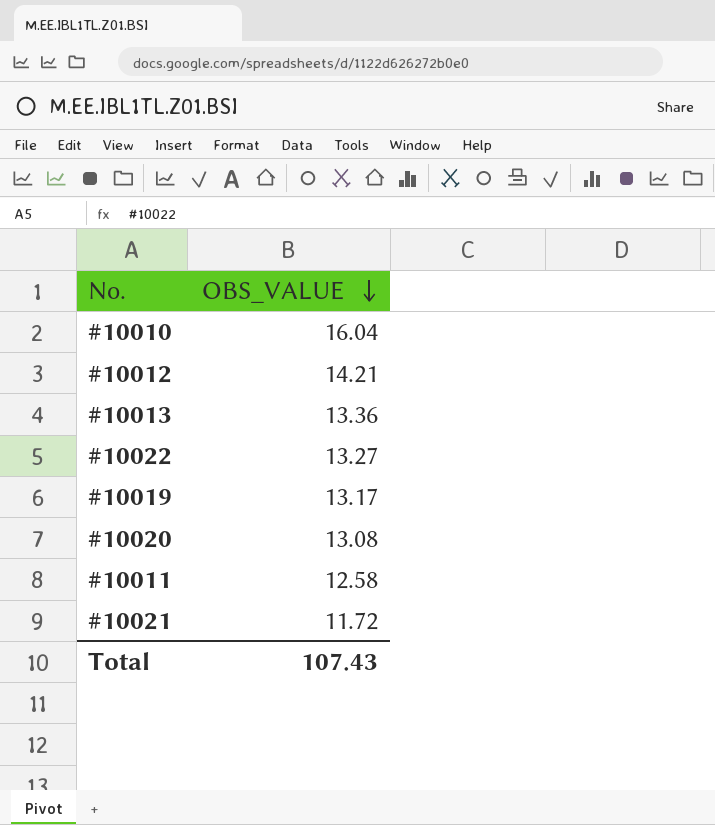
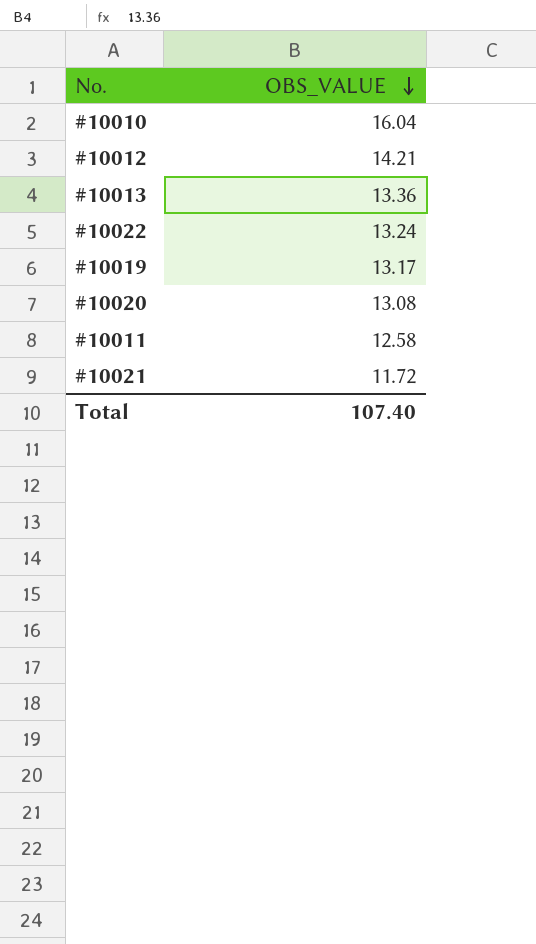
#10022 | OBS_VALUE: 13.27 -> 13.24
Total | OBS_VALUE: 107.43 -> 107.40

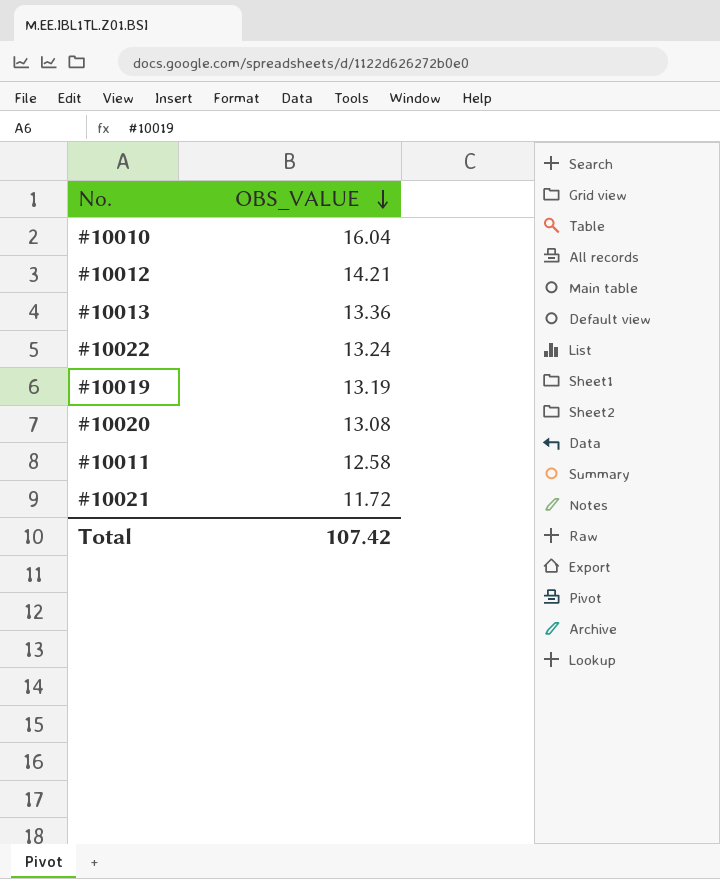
#10019 | OBS_VALUE: 13.17 -> 13.19
Total | OBS_VALUE: 107.40 -> 107.42

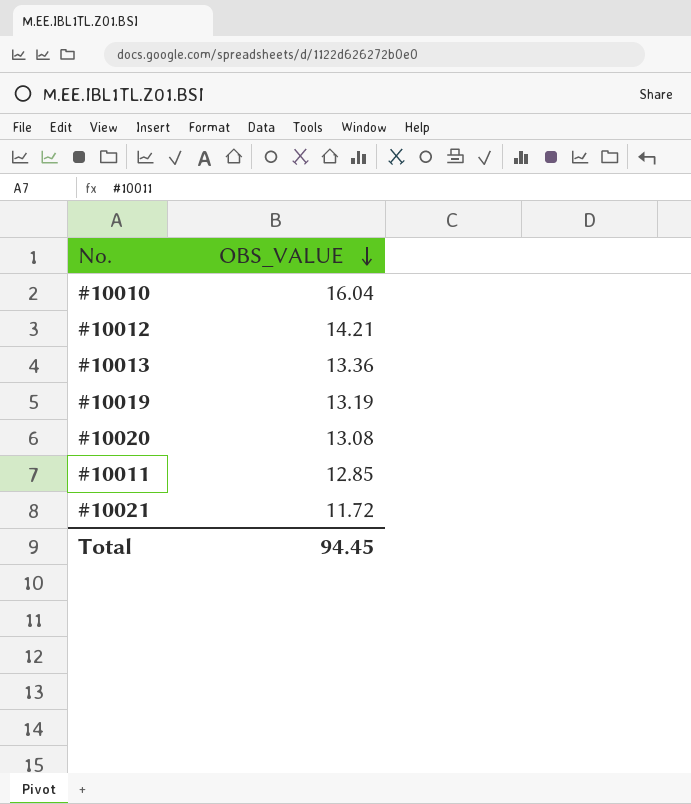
row #10022: 13.24 -> none
#10011 | OBS_VALUE: 12.58 -> 12.85
Total | OBS_VALUE: 107.42 -> 94.45

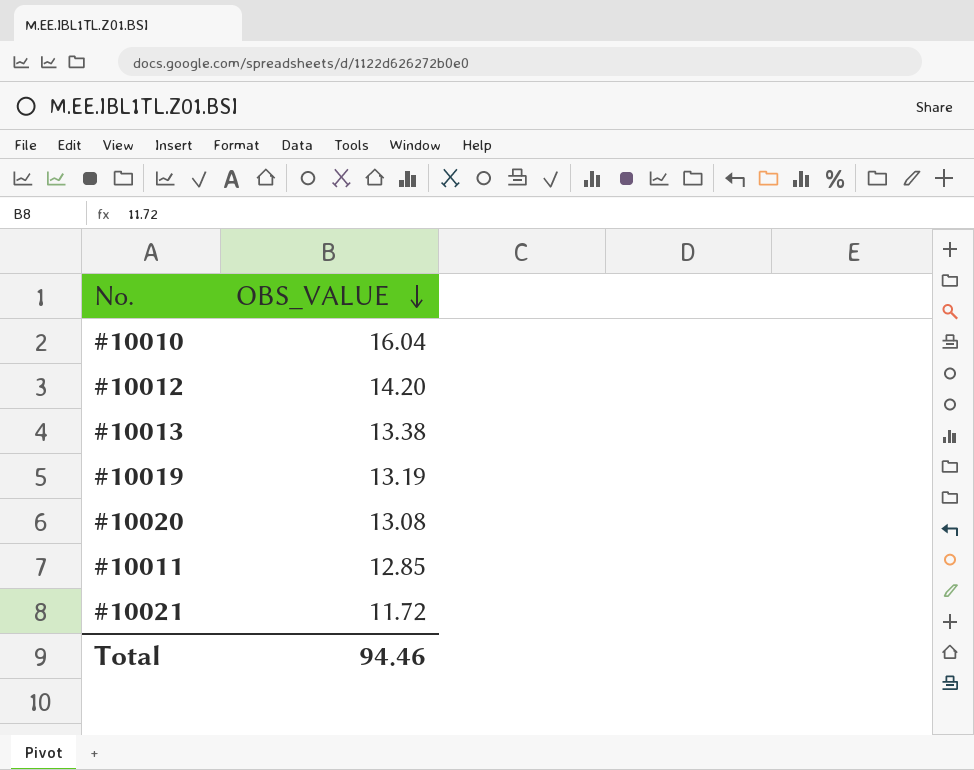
#10012 | OBS_VALUE: 14.21 -> 14.20
#10013 | OBS_VALUE: 13.36 -> 13.38
Total | OBS_VALUE: 94.45 -> 94.46

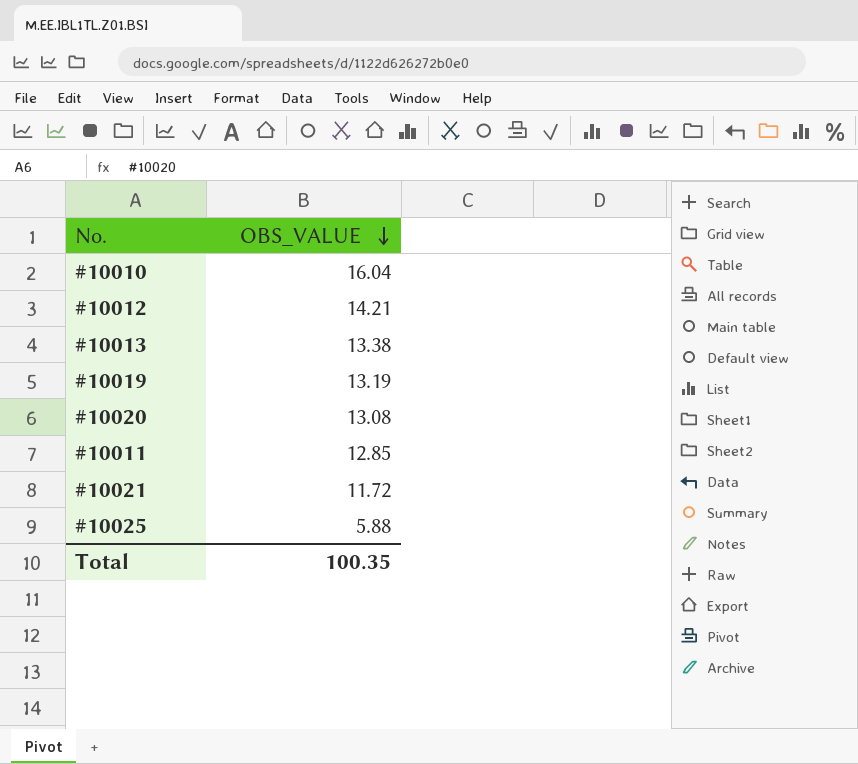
#10012 | OBS_VALUE: 14.20 -> 14.21
row #10025: none -> 5.88
Total | OBS_VALUE: 94.46 -> 100.35

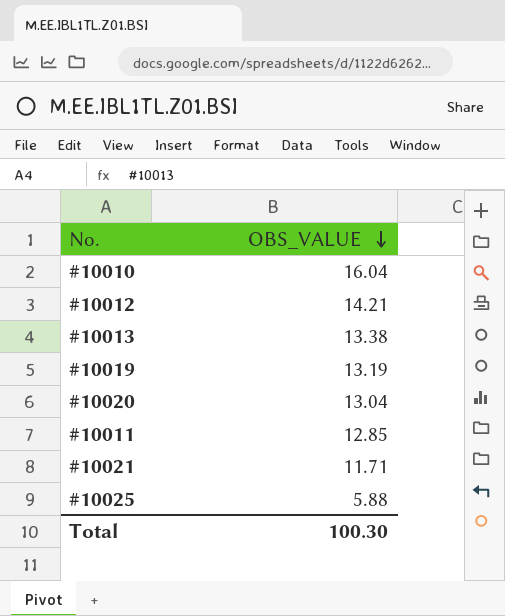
#10020 | OBS_VALUE: 13.08 -> 13.04
#10021 | OBS_VALUE: 11.72 -> 11.71
Total | OBS_VALUE: 100.35 -> 100.30

